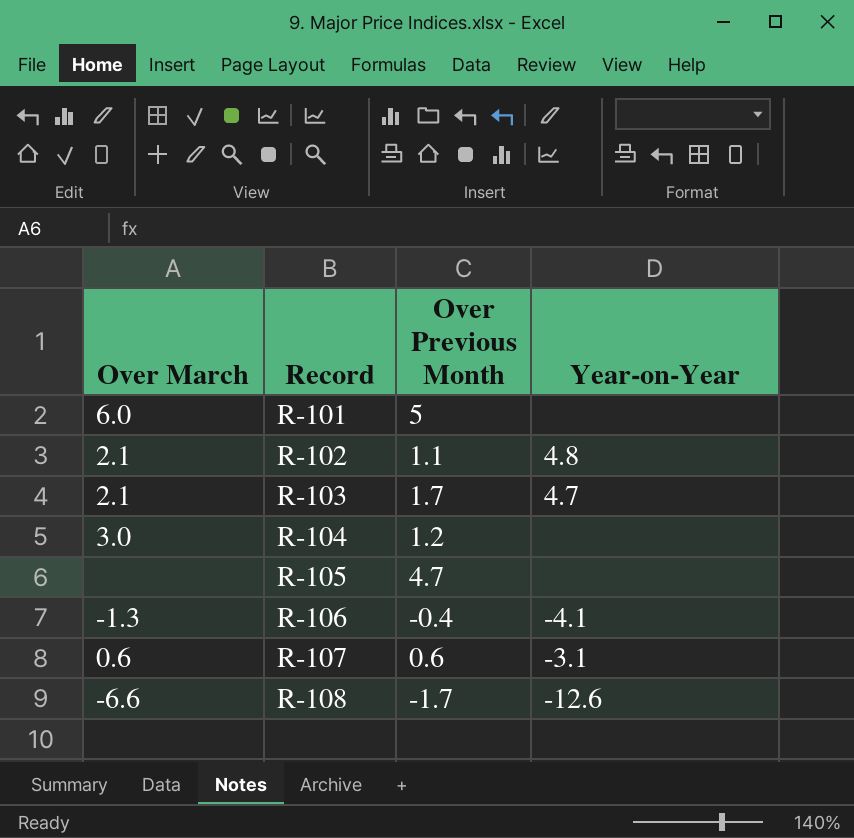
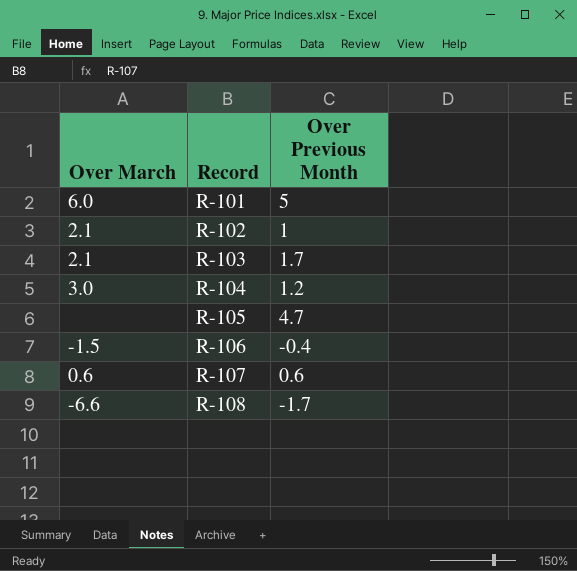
column Year-on-Year | position: 4 -> none
R-102 | Over Previous Month: 1.1 -> 1
R-106 | Over March: -1.3 -> -1.5

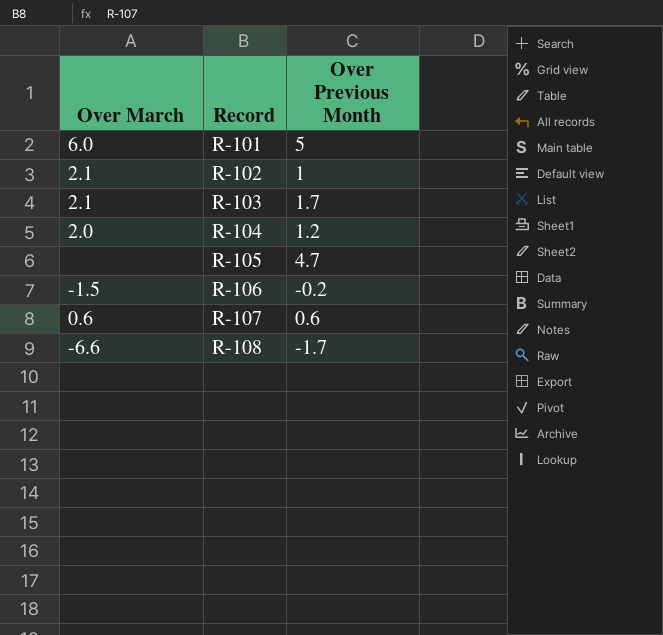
R-104 | Over March: 3.0 -> 2.0
R-106 | Over Previous Month: -0.4 -> -0.2

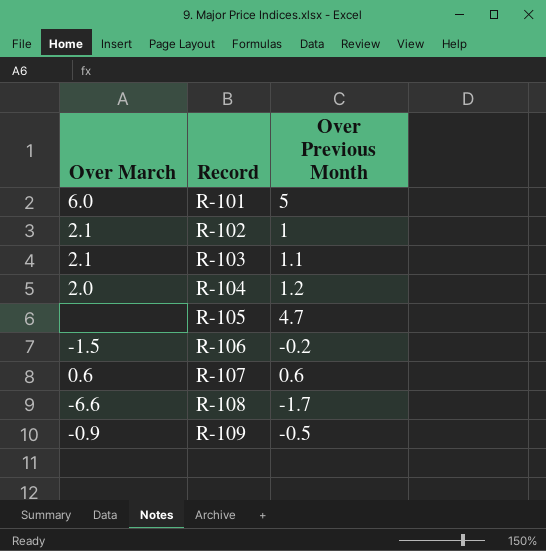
R-103 | Over Previous Month: 1.7 -> 1.1
row R-109: none -> -0.9 | -0.5

